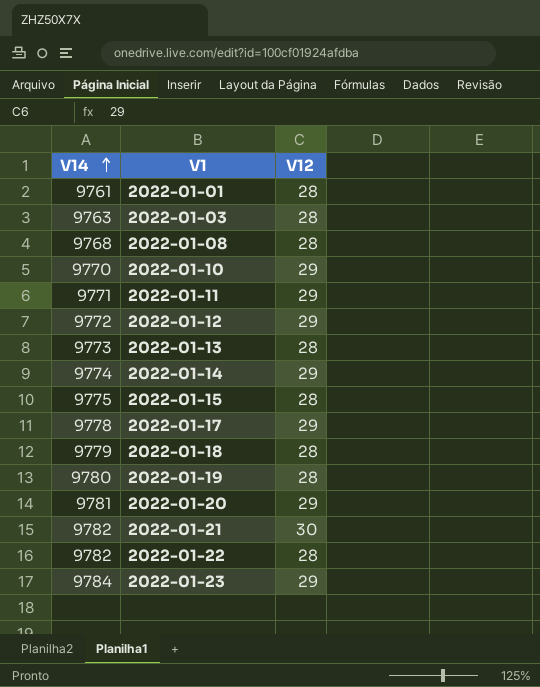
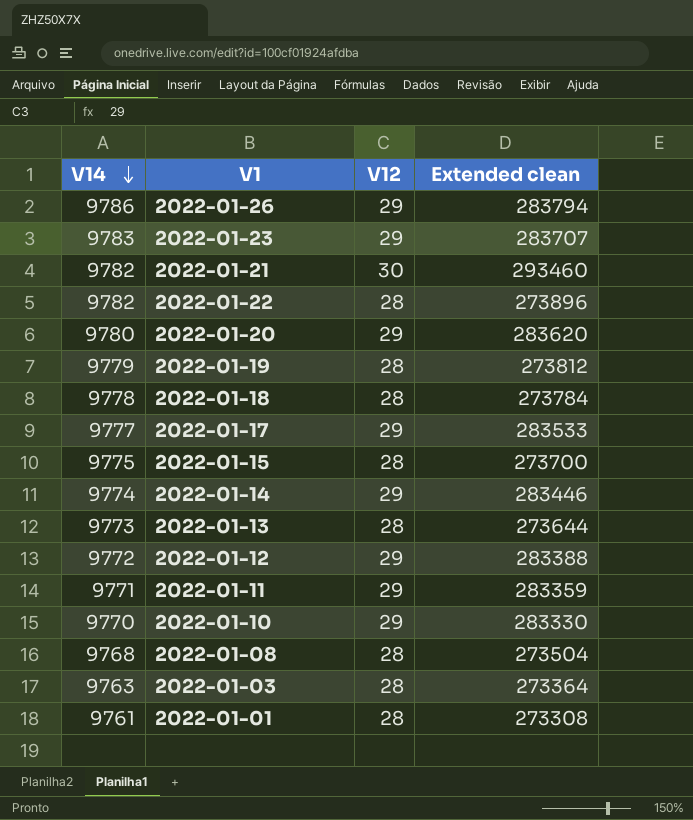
row order: V14 ascending -> V14 descending
column Extended clean | formula: none -> [V14] * [V12]
row 2022-01-26: none -> 9786 | 29 | 283794
2022-01-23 | V14: 9784 -> 9783
2022-01-20 | V14: 9781 -> 9780
2022-01-19 | V14: 9780 -> 9779
2022-01-18 | V14: 9779 -> 9778
2022-01-17 | V14: 9778 -> 9777

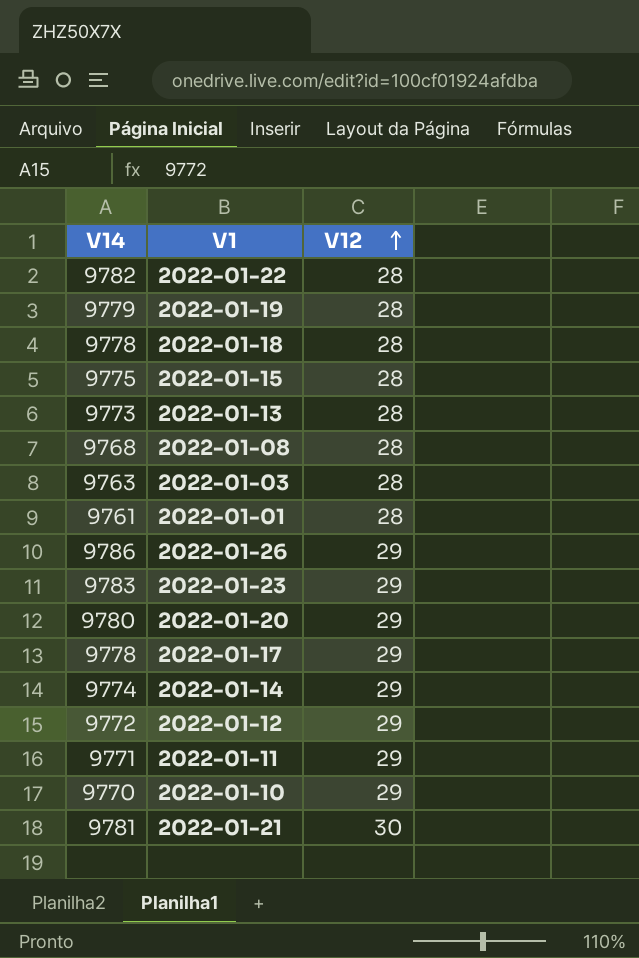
row order: V14 descending -> V12 ascending
column Extended clean | formula: [V14] * [V12] -> none
2022-01-17 | V14: 9777 -> 9778
2022-01-21 | V14: 9782 -> 9781

